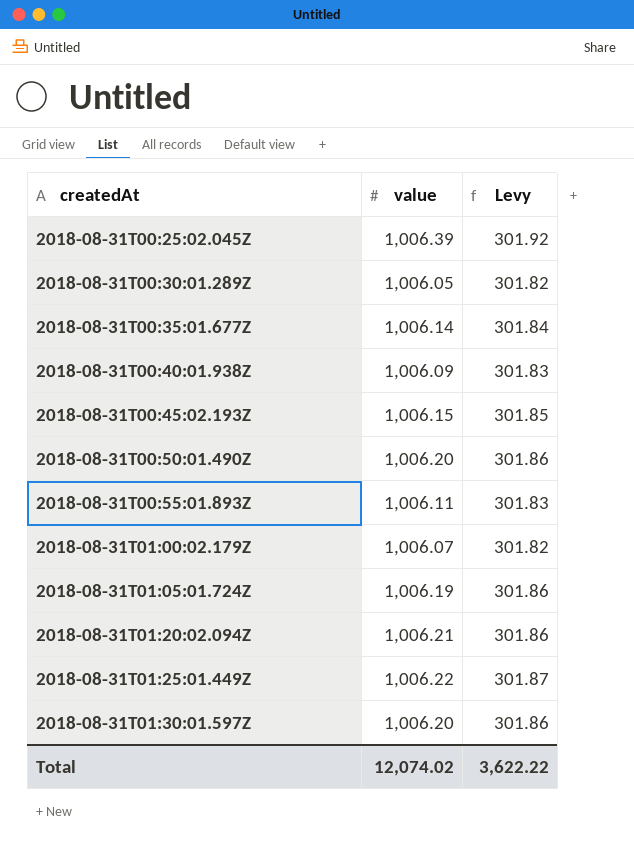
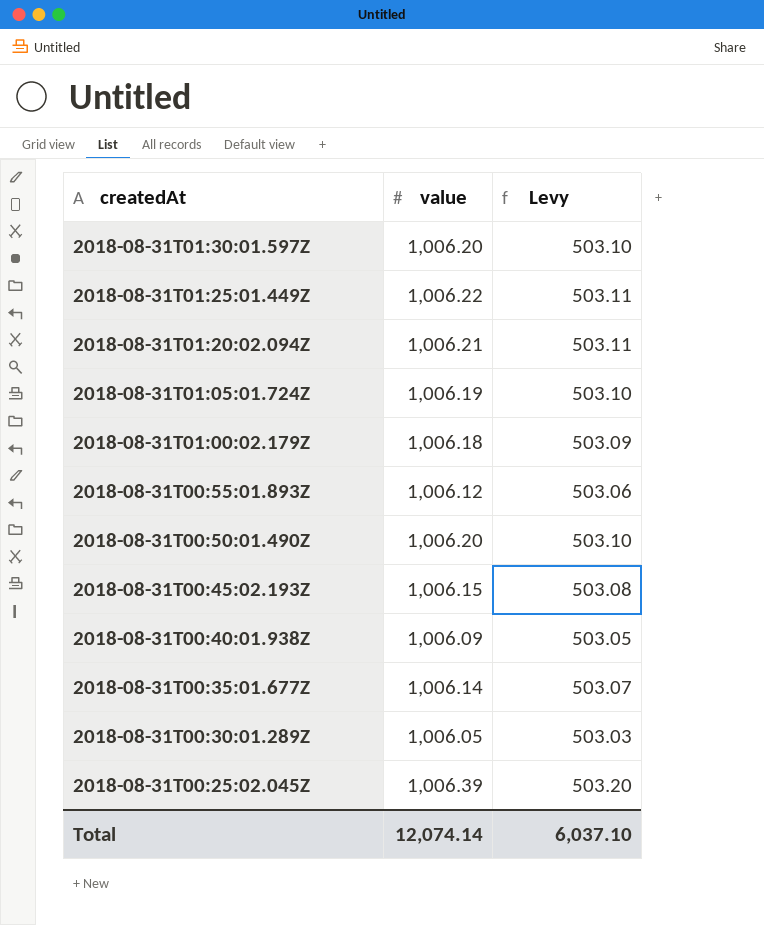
row order: createdAt ascending -> createdAt descending
column Levy | formula: [value] * 0.3 -> [value] * 0.5
2018-08-31T01:00:02.179Z | value: 1,006.07 -> 1,006.18
2018-08-31T00:55:01.893Z | value: 1,006.11 -> 1,006.12
Total | value: 12,074.02 -> 12,074.14
Total | Levy: 3,622.22 -> 6,037.10

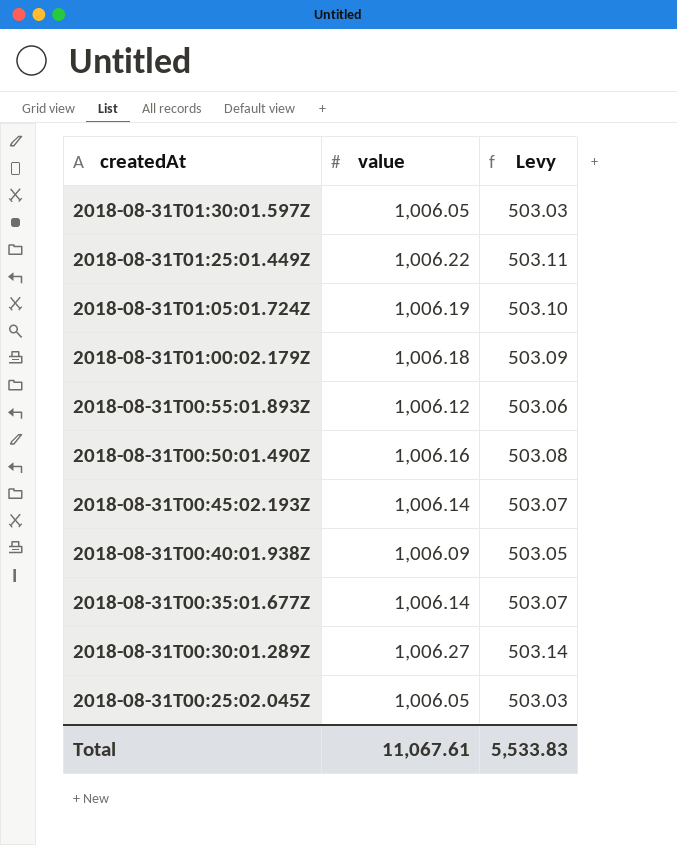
row 2018-08-31T01:20:02.094Z: 1,006.21 | 503.11 -> none
2018-08-31T01:30:01.597Z | value: 1,006.20 -> 1,006.05
2018-08-31T01:30:01.597Z | Levy: 503.10 -> 503.03
2018-08-31T00:50:01.490Z | value: 1,006.20 -> 1,006.16
2018-08-31T00:50:01.490Z | Levy: 503.10 -> 503.08
2018-08-31T00:45:02.193Z | value: 1,006.15 -> 1,006.14
2018-08-31T00:45:02.193Z | Levy: 503.08 -> 503.07
2018-08-31T00:30:01.289Z | value: 1,006.05 -> 1,006.27
2018-08-31T00:30:01.289Z | Levy: 503.03 -> 503.14
2018-08-31T00:25:02.045Z | value: 1,006.39 -> 1,006.05
2018-08-31T00:25:02.045Z | Levy: 503.20 -> 503.03
Total | value: 12,074.14 -> 11,067.61
Total | Levy: 6,037.10 -> 5,533.83

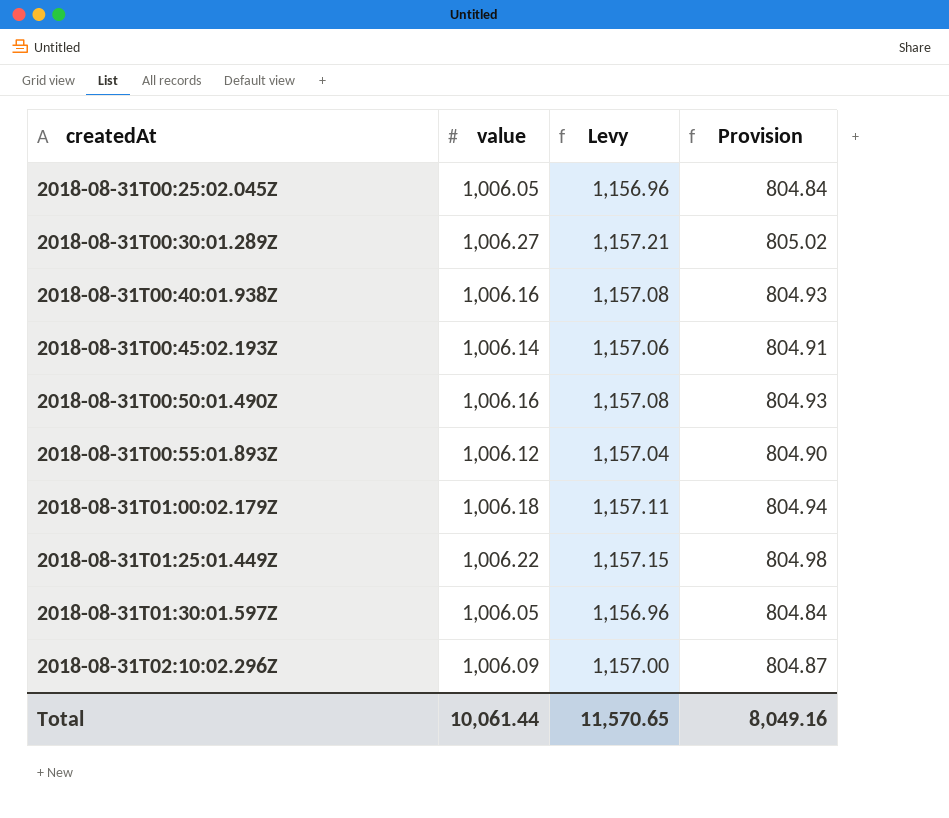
row order: createdAt descending -> createdAt ascending
column Levy | formula: [value] * 0.5 -> [value] * 1.15
column Provision | formula: none -> [value] * 0.8
row 2018-08-31T01:05:01.724Z: 1,006.19 | 503.10 -> none
row 2018-08-31T00:35:01.677Z: 1,006.14 | 503.07 -> none
2018-08-31T00:40:01.938Z | value: 1,006.09 -> 1,006.16
row 2018-08-31T02:10:02.296Z: none -> 1,006.09 | 1,157.00 | 804.87
Total | value: 11,067.61 -> 10,061.44
Total | Levy: 5,533.83 -> 11,570.65

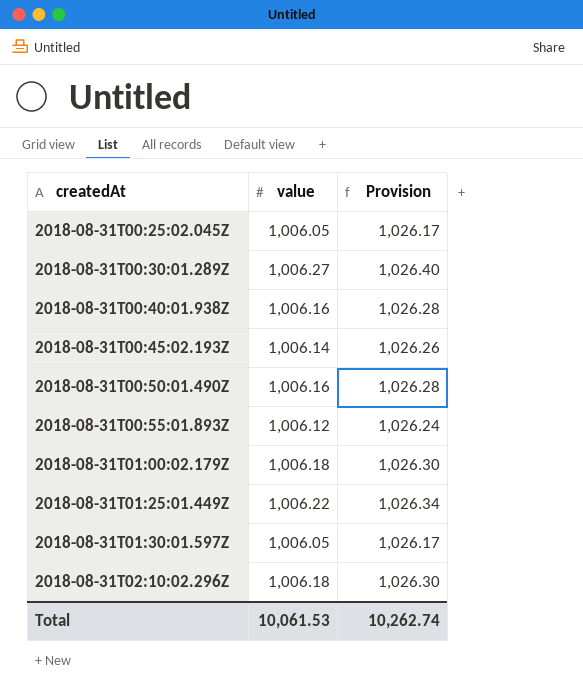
column Levy | formula: [value] * 1.15 -> none
column Provision | formula: [value] * 0.8 -> [value] * 1.02
2018-08-31T02:10:02.296Z | value: 1,006.09 -> 1,006.18
Total | value: 10,061.44 -> 10,061.53
Total | Provision: 8,049.16 -> 10,262.74

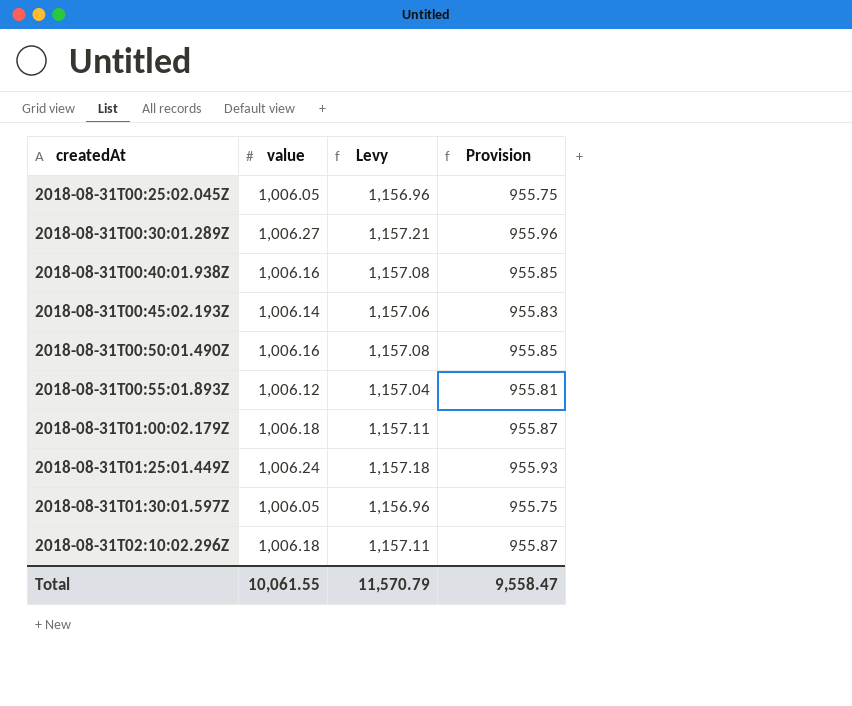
column Levy | formula: none -> [value] * 1.15
column Provision | formula: [value] * 1.02 -> [value] * 0.95
2018-08-31T01:25:01.449Z | value: 1,006.22 -> 1,006.24
Total | value: 10,061.53 -> 10,061.55
Total | Provision: 10,262.74 -> 9,558.47

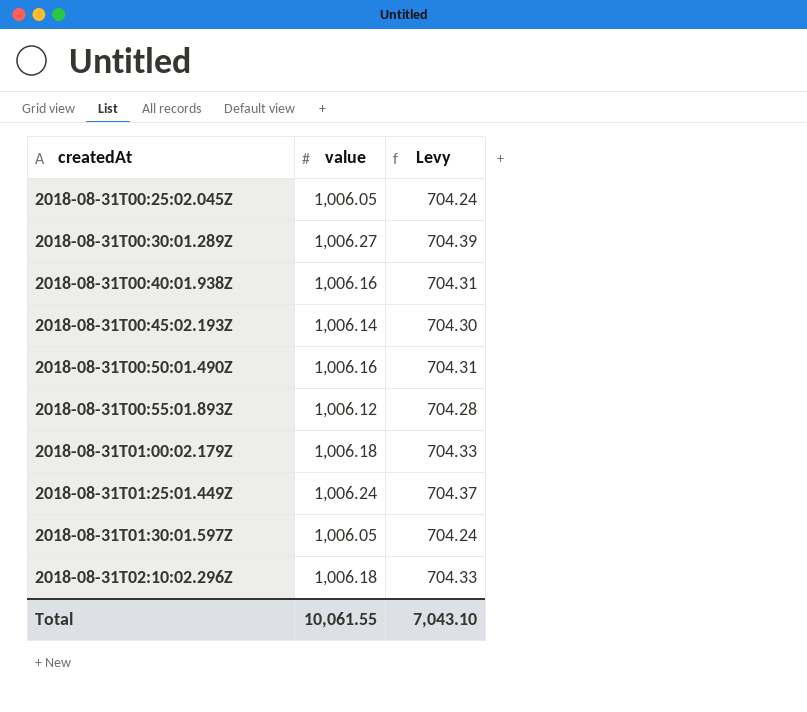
column Provision | formula: [value] * 0.95 -> none
column Levy | formula: [value] * 1.15 -> [value] * 0.7
Total | Levy: 11,570.79 -> 7,043.10

